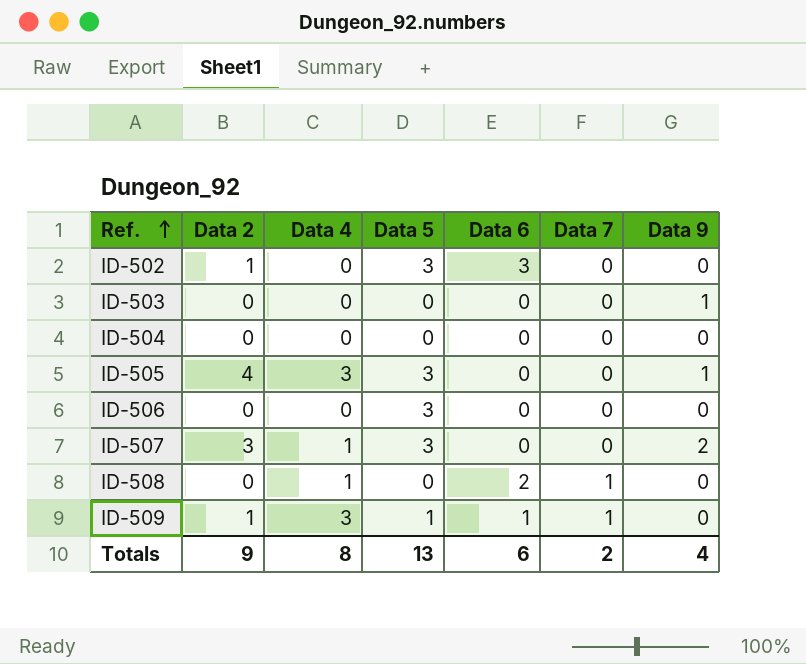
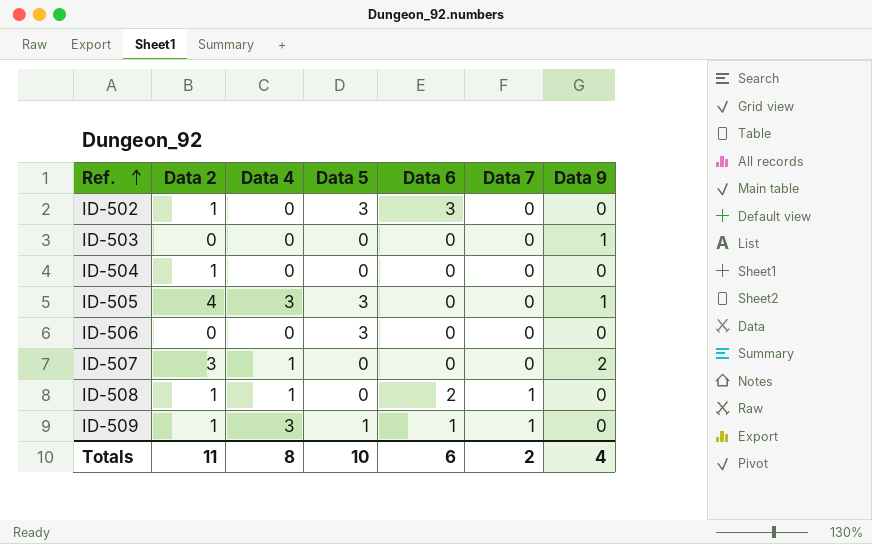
ID-504 | Data 2: 0 -> 1
ID-507 | Data 5: 3 -> 0
ID-508 | Data 2: 0 -> 1
Totals | Data 2: 9 -> 11
Totals | Data 5: 13 -> 10

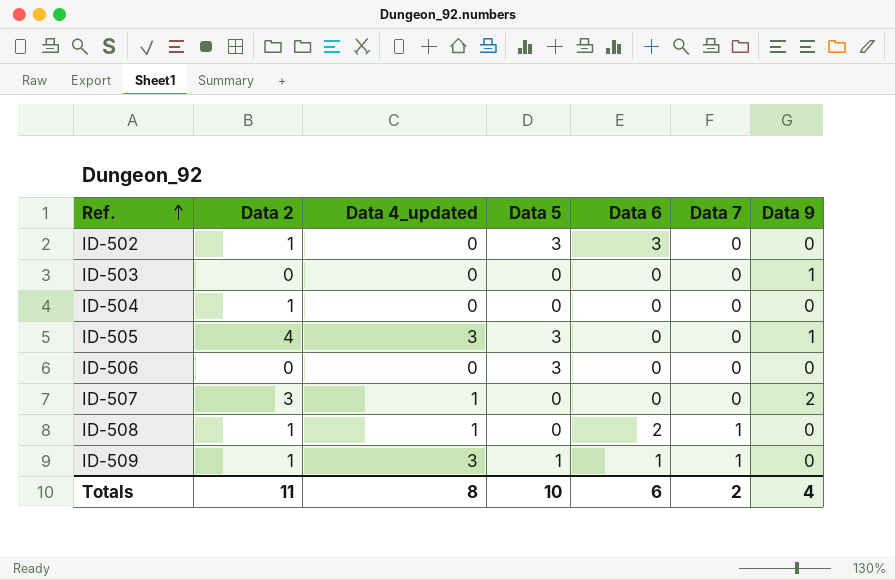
column name: Data 4 -> Data 4_updated

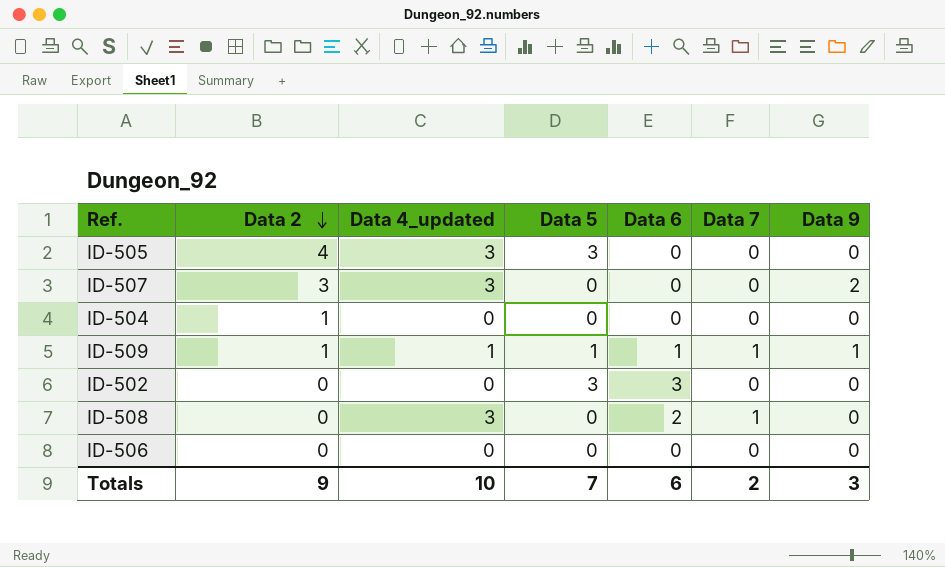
row order: Ref. ascending -> Data 2 descending
row ID-503: 0 | 0 | 0 | 0 | 0 | 1 -> none
ID-505 | Data 9: 1 -> 0
ID-507 | Data 4_updated: 1 -> 3
ID-509 | Data 4_updated: 3 -> 1
ID-509 | Data 9: 0 -> 1
ID-502 | Data 2: 1 -> 0
ID-508 | Data 2: 1 -> 0
ID-508 | Data 4_updated: 1 -> 3
ID-506 | Data 5: 3 -> 0
Totals | Data 2: 11 -> 9
Totals | Data 4_updated: 8 -> 10
Totals | Data 5: 10 -> 7
Totals | Data 9: 4 -> 3

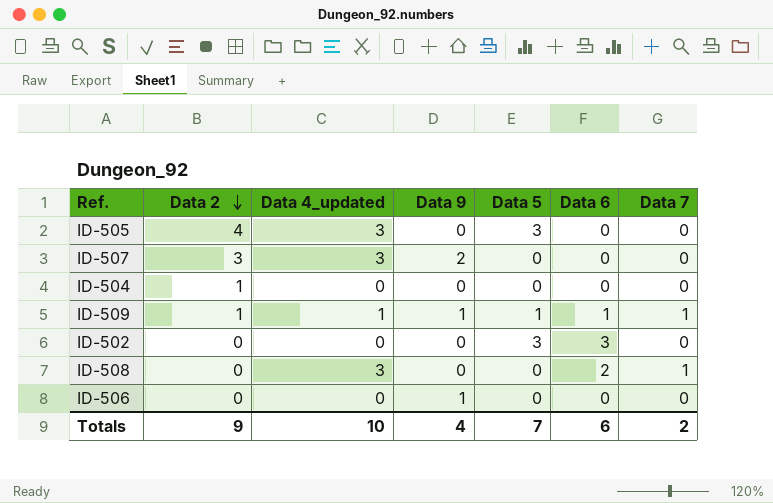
column Data 9 | position: 7 -> 4
ID-506 | Data 9: 0 -> 1
Totals | Data 9: 3 -> 4

